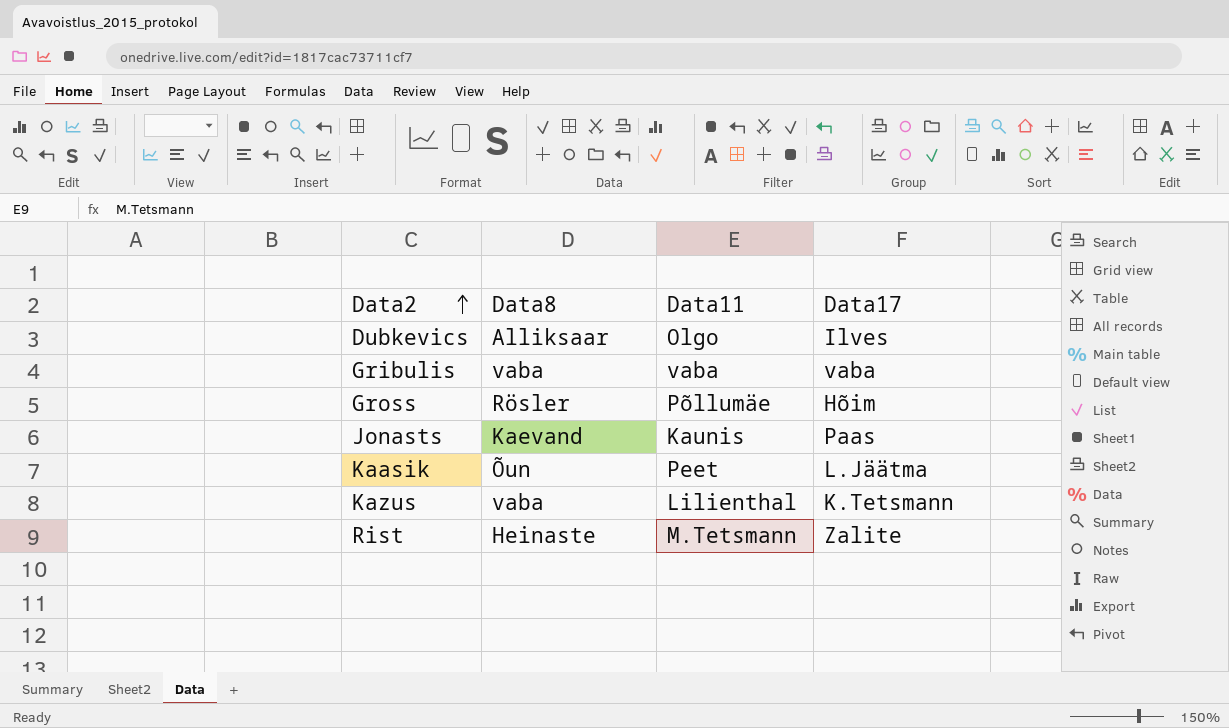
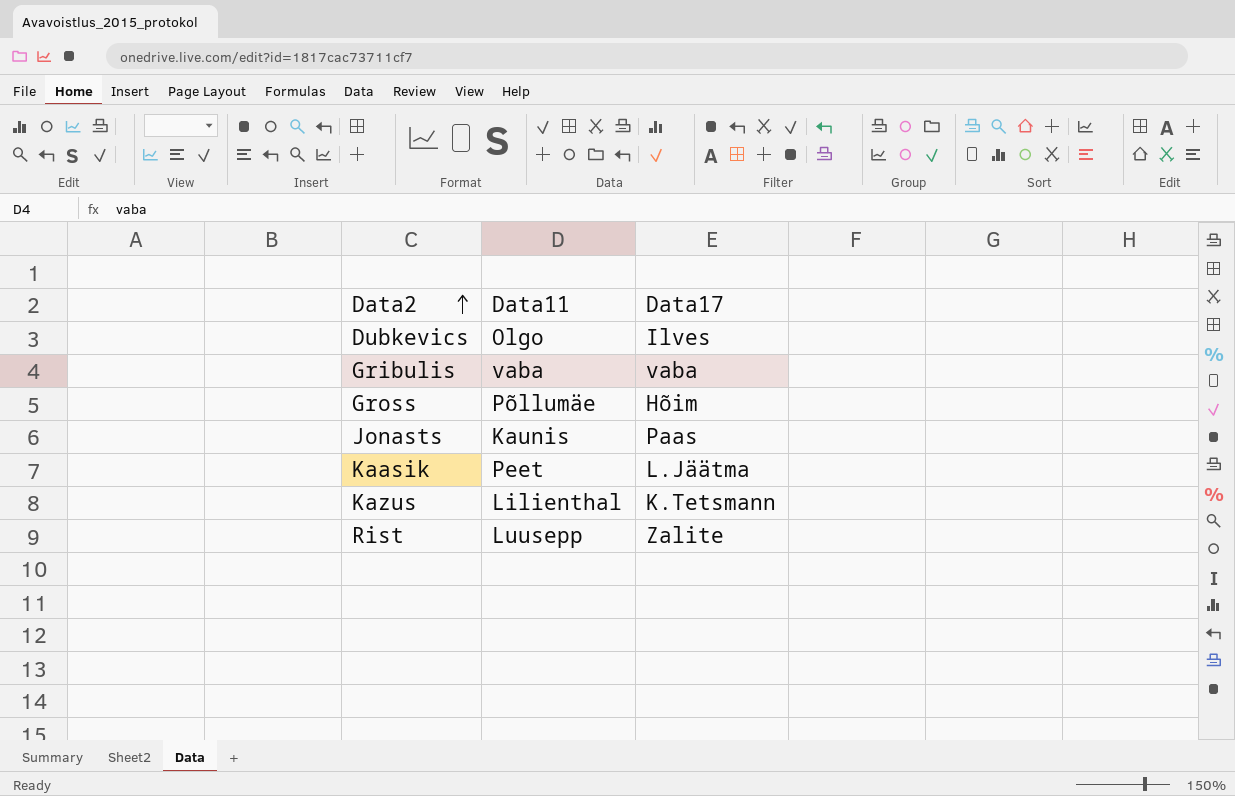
column Data8 | position: 2 -> none
Rist | Data11: M.Tetsmann -> Luusepp

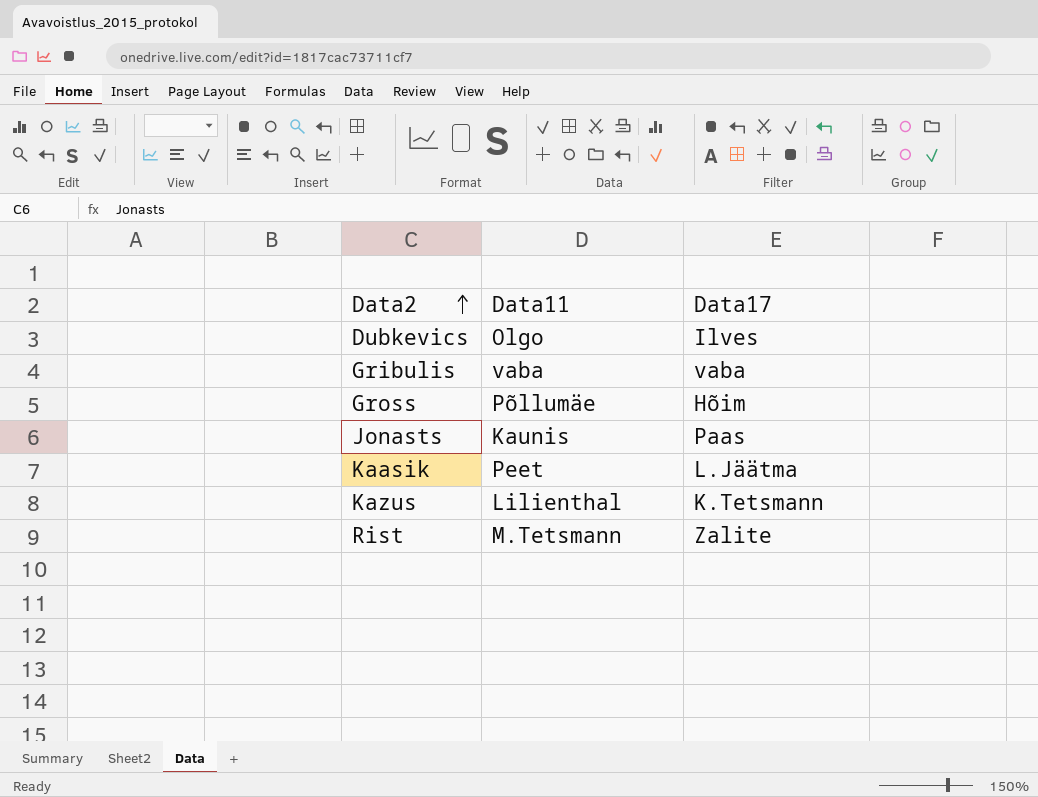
Rist | Data11: Luusepp -> M.Tetsmann

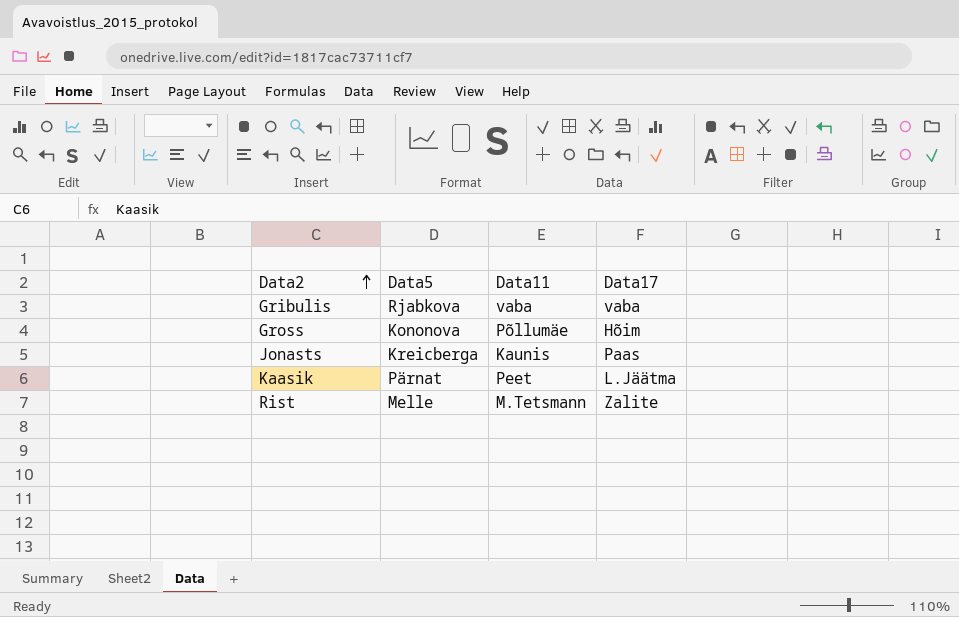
column Data5 | position: none -> 2
row Dubkevics: Olgo | Ilves -> none
row Kazus: Lilienthal | K.Tetsmann -> none

